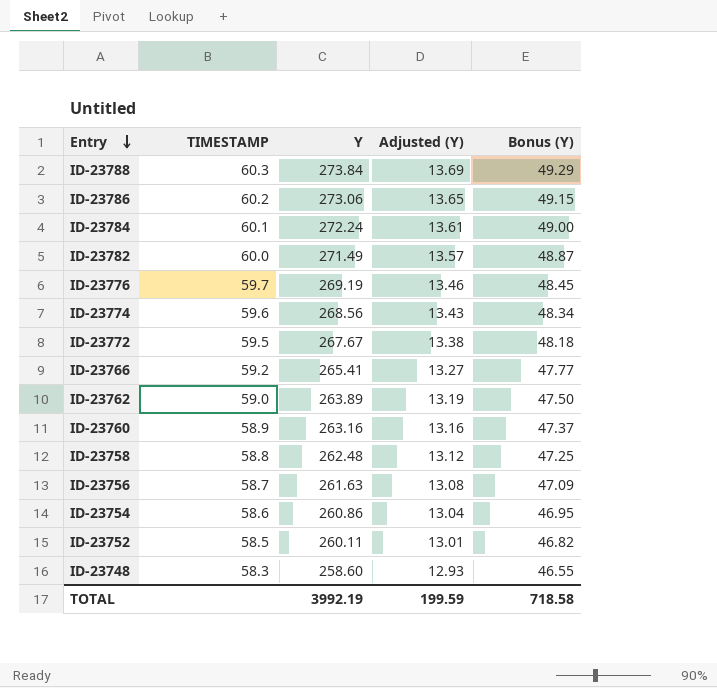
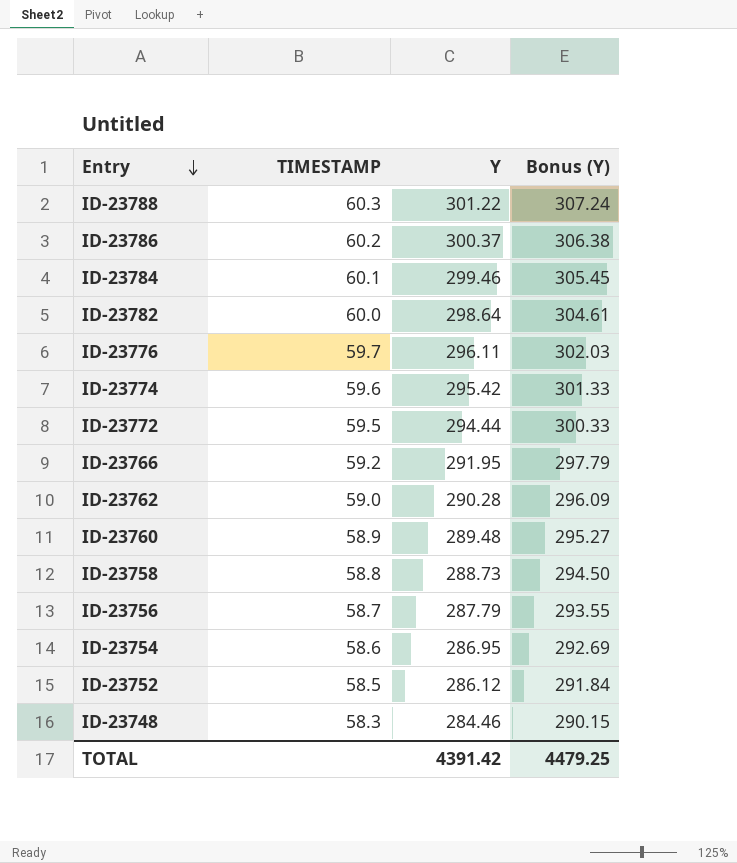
column Adjusted (Y) | formula: [Y] * 0.05 -> none
column Bonus (Y) | formula: [Y] * 0.18 -> [Y] * 1.02
ID-23788 | Y: 273.84 -> 301.22
ID-23786 | Y: 273.06 -> 300.37
ID-23784 | Y: 272.24 -> 299.46
ID-23782 | Y: 271.49 -> 298.64
ID-23776 | Y: 269.19 -> 296.11
ID-23774 | Y: 268.56 -> 295.42
ID-23772 | Y: 267.67 -> 294.44
ID-23766 | Y: 265.41 -> 291.95
ID-23762 | Y: 263.89 -> 290.28
ID-23760 | Y: 263.16 -> 289.48
ID-23758 | Y: 262.48 -> 288.73
ID-23756 | Y: 261.63 -> 287.79
ID-23754 | Y: 260.86 -> 286.95
ID-23752 | Y: 260.11 -> 286.12
ID-23748 | Y: 258.60 -> 284.46
TOTAL | Y: 3992.19 -> 4391.42
TOTAL | Bonus (Y): 718.58 -> 4479.25

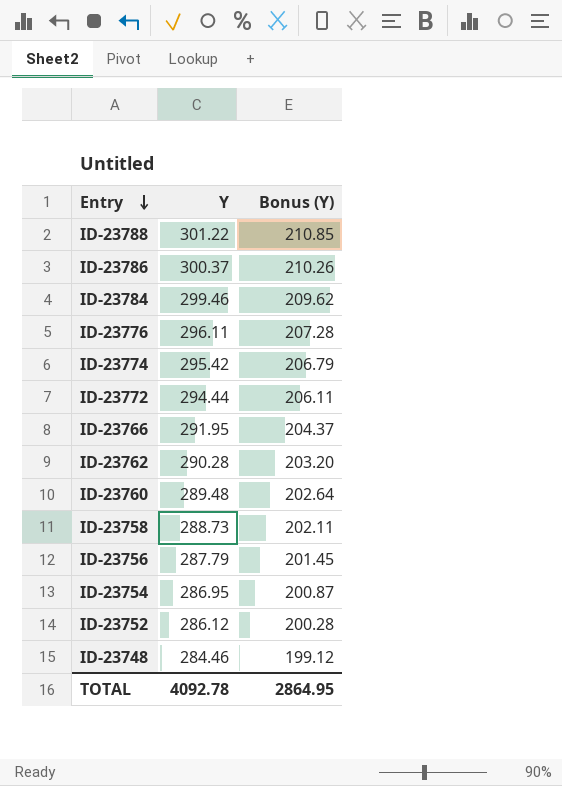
column TIMESTAMP | position: 2 -> none
column Bonus (Y) | formula: [Y] * 1.02 -> [Y] * 0.7
row ID-23782: 60.0 | 298.64 | 304.61 -> none
TOTAL | Y: 4391.42 -> 4092.78
TOTAL | Bonus (Y): 4479.25 -> 2864.95

